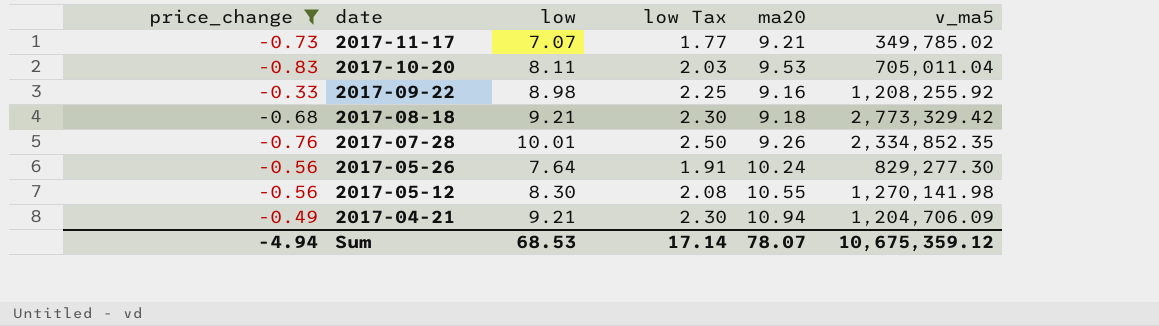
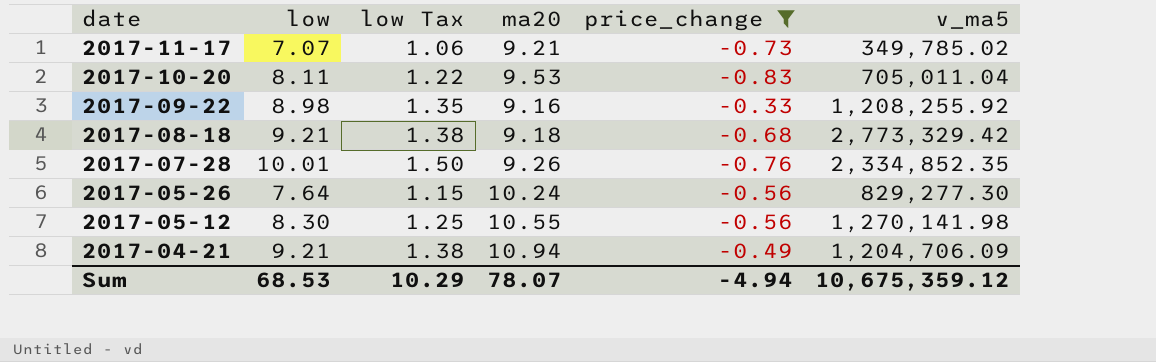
column low Tax | formula: [low] * 0.25 -> [low] * 0.15
column price_change | position: 1 -> 5
Sum | low Tax: 17.14 -> 10.29

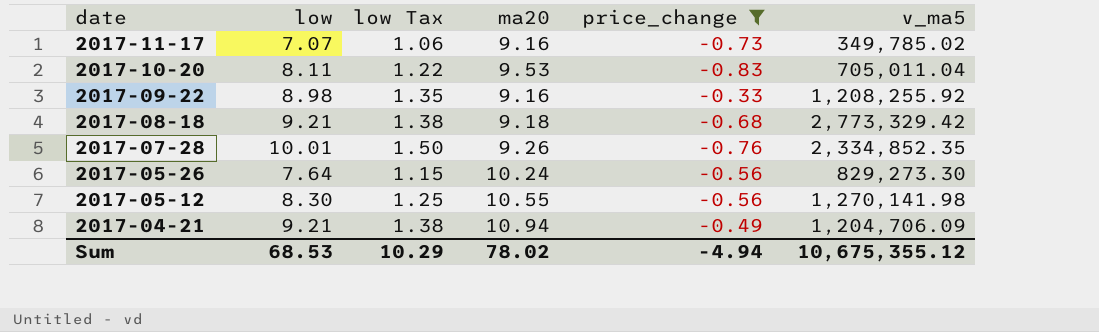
2017-11-17 | ma20: 9.21 -> 9.16
2017-05-26 | v_ma5: 829,277.30 -> 829,273.30
Sum | ma20: 78.07 -> 78.02
Sum | v_ma5: 10,675,359.12 -> 10,675,355.12

